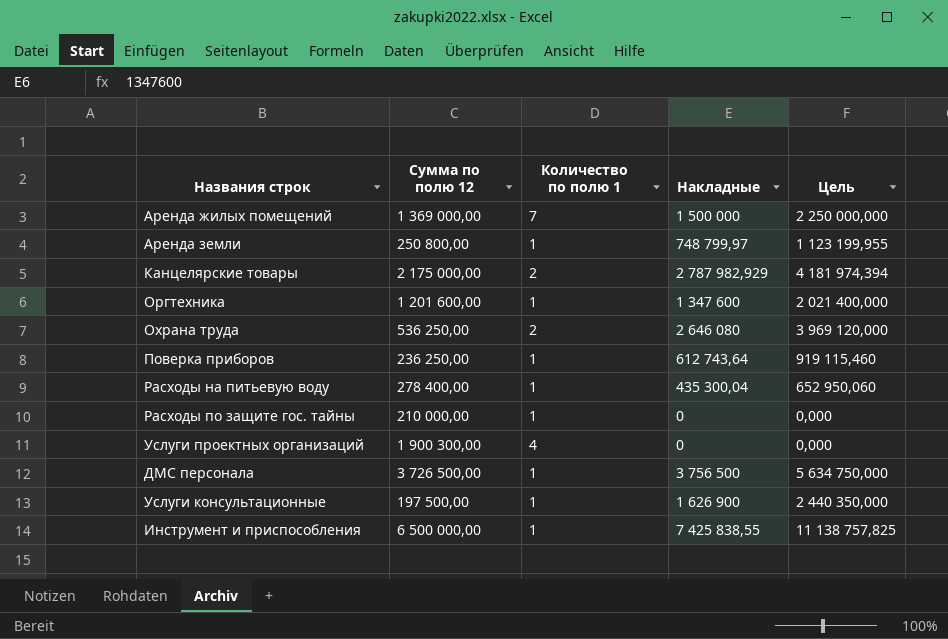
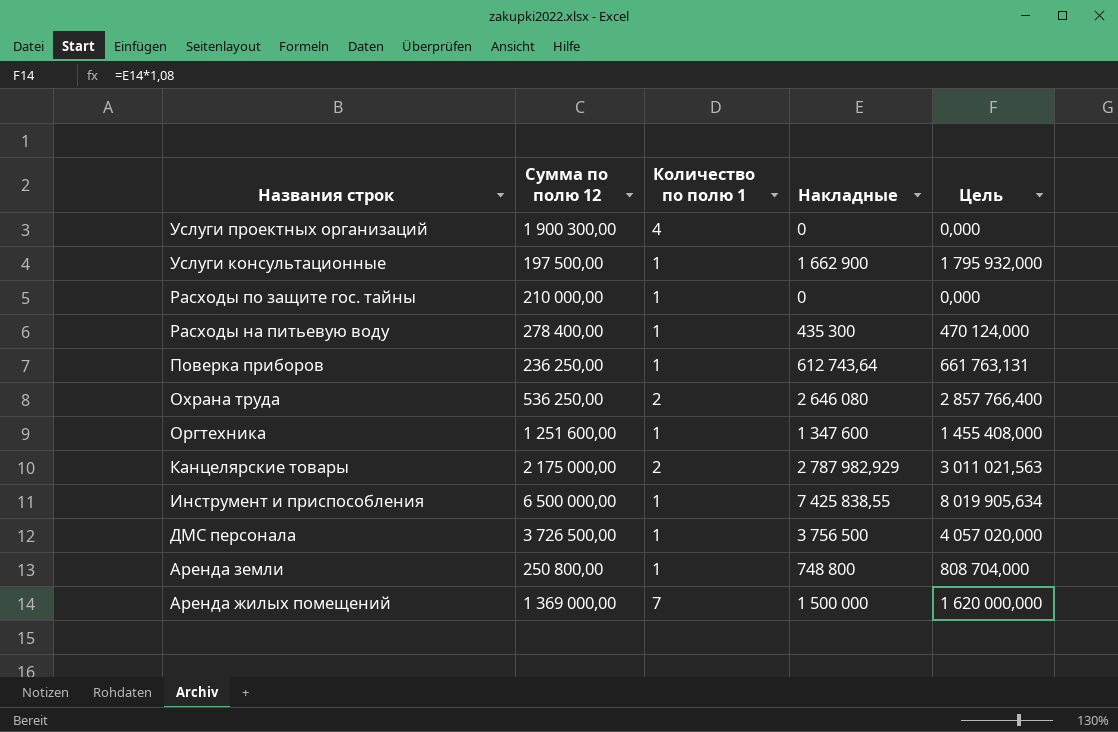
row order: none -> Названия строк descending
column Цель | formula: [Накладные] * 1,5 -> [Накладные] * 1,08
Услуги консультационные | Накладные: 1 626 900 -> 1 662 900
Расходы на питьевую воду | Накладные: 435 300,04 -> 435 300
Оргтехника | Сумма по полю 12: 1 201 600,00 -> 1 251 600,00
Аренда земли | Накладные: 748 799,97 -> 748 800

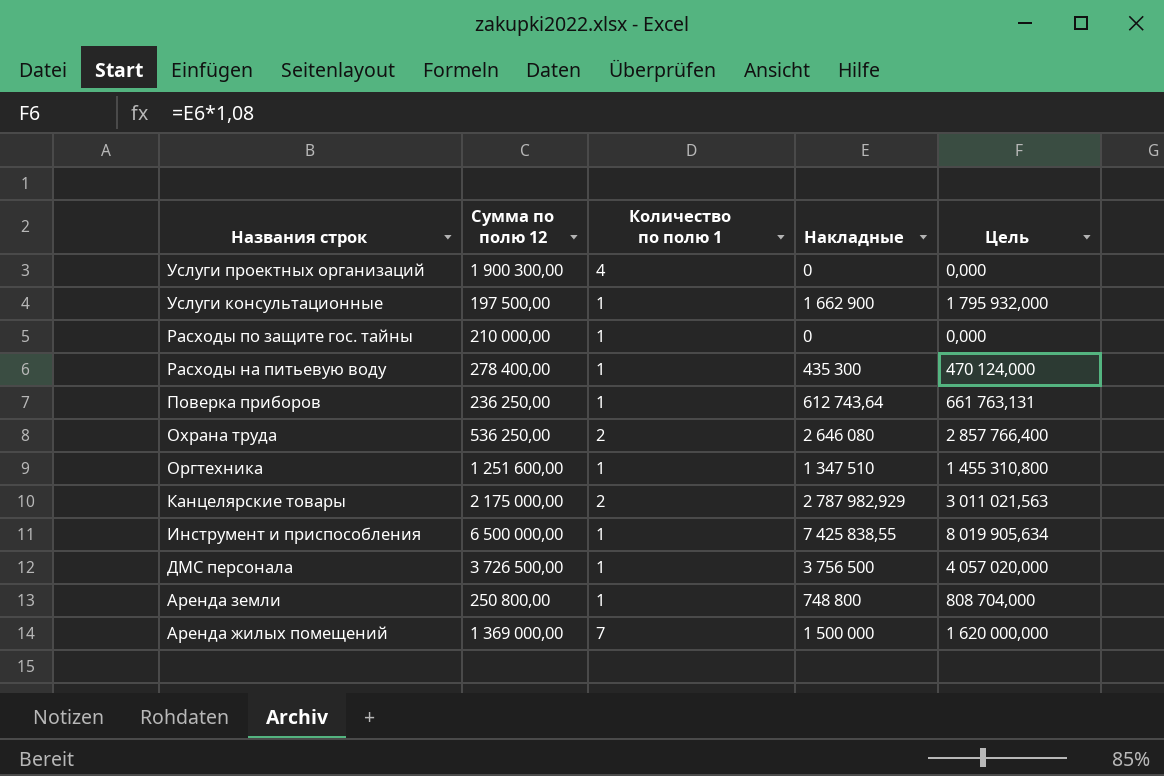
Оргтехника | Накладные: 1 347 600 -> 1 347 510
Оргтехника | Цель: 1 455 408,000 -> 1 455 310,800

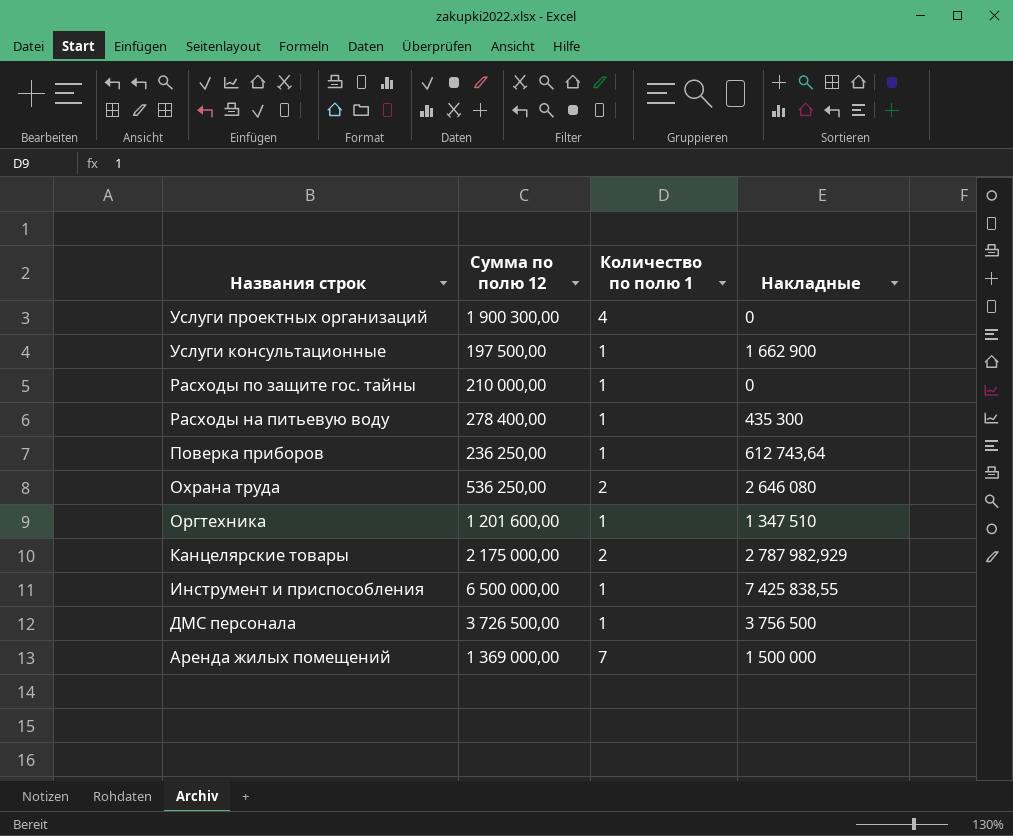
column Цель | formula: [Накладные] * 1,08 -> none
row Аренда земли: 250 800,00 | 1 | 748 800 | 808 704,000 -> none
Оргтехника | Сумма по полю 12: 1 251 600,00 -> 1 201 600,00

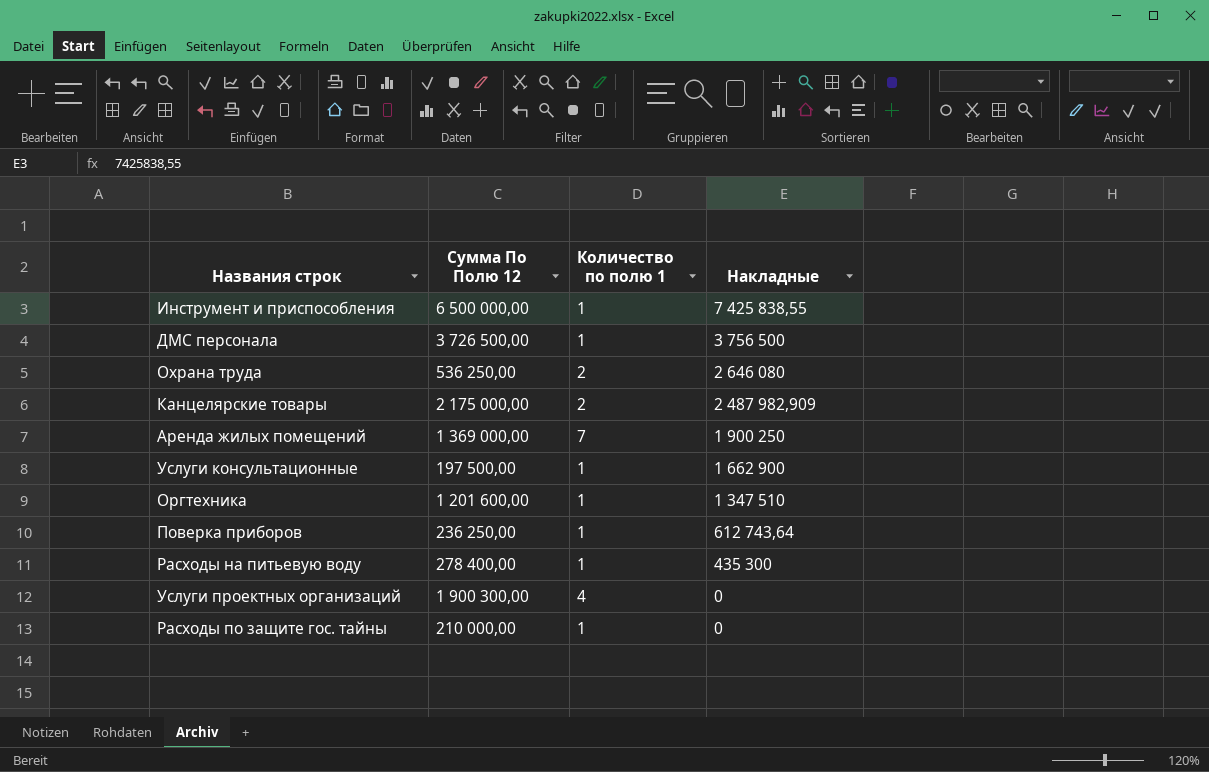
row order: Названия строк descending -> Накладные descending
column name: Сумма по полю 12 -> Сумма По Полю 12
Канцелярские товары | Накладные: 2 787 982,929 -> 2 487 982,909
Аренда жилых помещений | Накладные: 1 500 000 -> 1 900 250

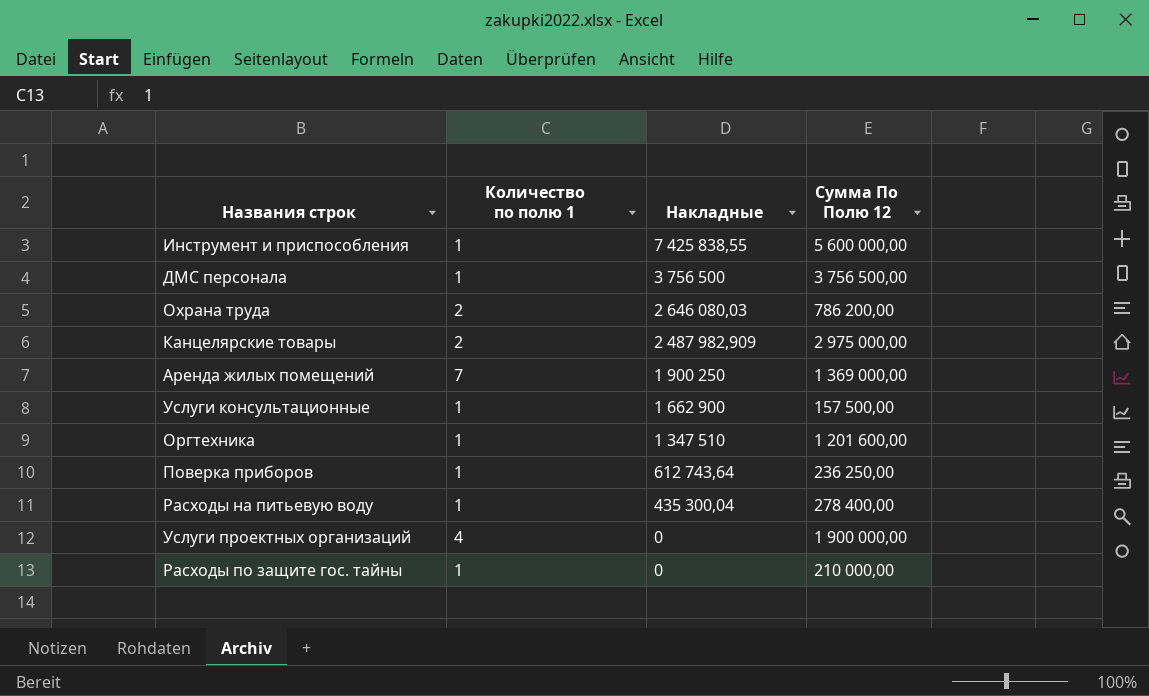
column Сумма По Полю 12 | position: 2 -> 4
Инструмент и приспособления | Сумма По Полю 12: 6 500 000,00 -> 5 600 000,00
ДМС персонала | Сумма По Полю 12: 3 726 500,00 -> 3 756 500,00
Охрана труда | Накладные: 2 646 080 -> 2 646 080,03
Охрана труда | Сумма По Полю 12: 536 250,00 -> 786 200,00
Канцелярские товары | Сумма По Полю 12: 2 175 000,00 -> 2 975 000,00
Услуги консультационные | Сумма По Полю 12: 197 500,00 -> 157 500,00
Расходы на питьевую воду | Накладные: 435 300 -> 435 300,04
Услуги проектных организаций | Сумма По Полю 12: 1 900 300,00 -> 1 900 000,00

